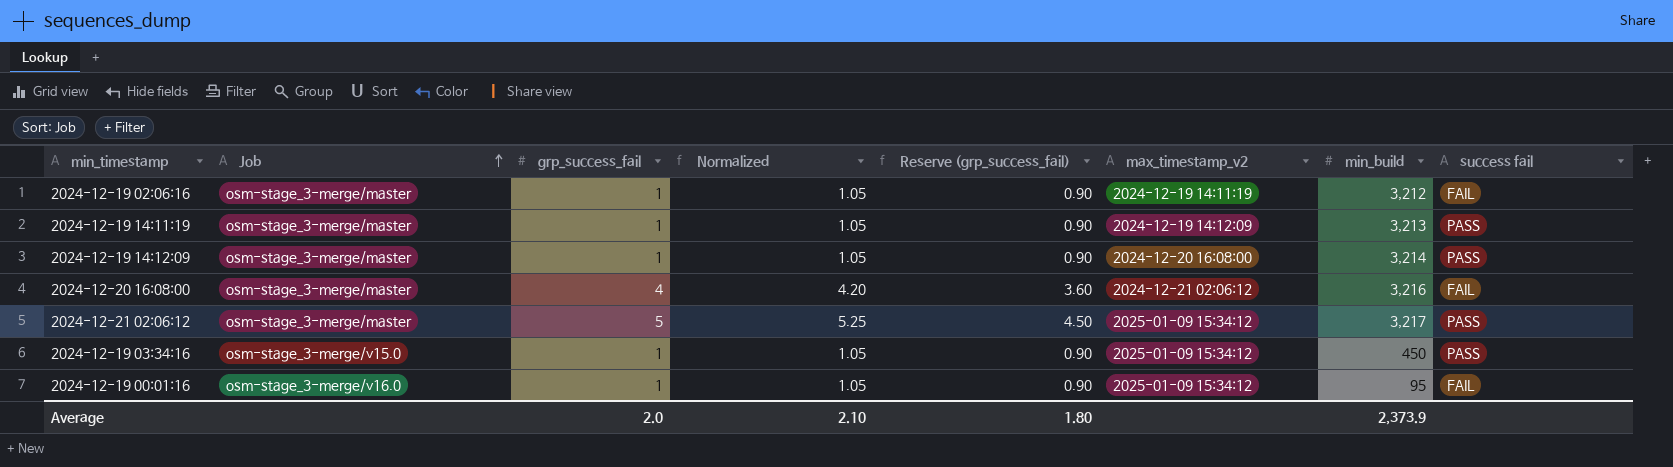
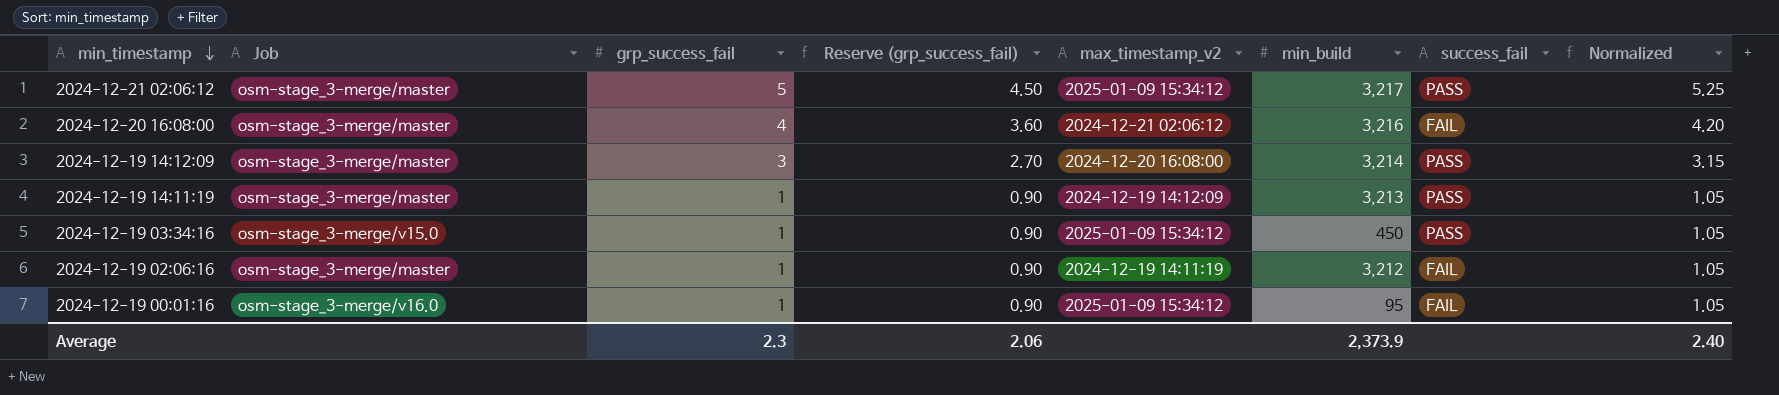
row order: Job ascending -> min_timestamp descending
column name: success fail -> success_fail
column Normalized | position: 4 -> 8
2024-12-19 14:12:09 | grp_success_fail: 1 -> 3
2024-12-19 14:12:09 | Reserve (grp_success_fail): 0.90 -> 2.70
2024-12-19 14:12:09 | Normalized: 1.05 -> 3.15
Average | grp_success_fail: 2.0 -> 2.3
Average | Reserve (grp_success_fail): 1.80 -> 2.06
Average | Normalized: 2.10 -> 2.40

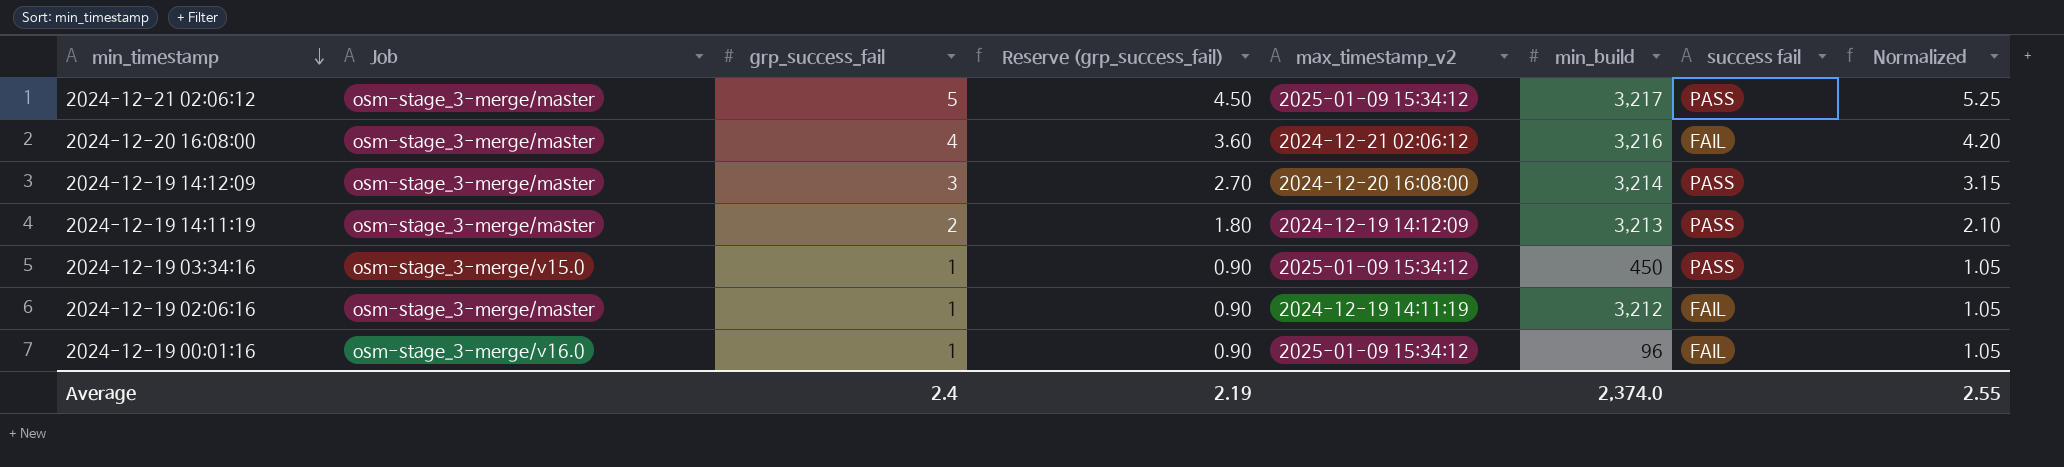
column name: success_fail -> success fail
2024-12-19 14:11:19 | grp_success_fail: 1 -> 2
2024-12-19 14:11:19 | Reserve (grp_success_fail): 0.90 -> 1.80
2024-12-19 14:11:19 | Normalized: 1.05 -> 2.10
2024-12-19 00:01:16 | min_build: 95 -> 96
Average | grp_success_fail: 2.3 -> 2.4
Average | Reserve (grp_success_fail): 2.06 -> 2.19
Average | min_build: 2,373.9 -> 2,374.0
Average | Normalized: 2.40 -> 2.55

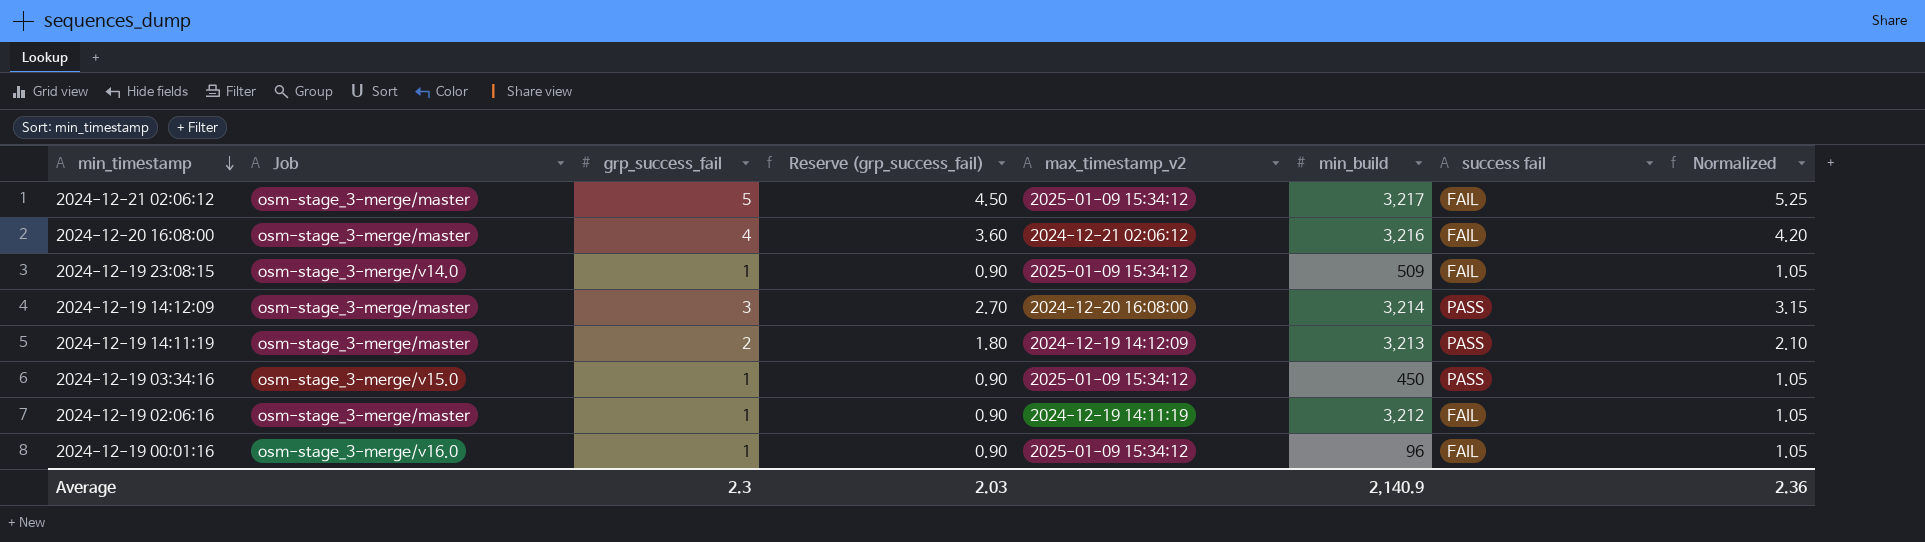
2024-12-21 02:06:12 | success fail: PASS -> FAIL
row 2024-12-19 23:08:15: none -> osm-stage_3-merge/v14.0 | 1 | 0.90 | 2025-01-09 15:34:12 | 509 | FAIL | 1.05
Average | grp_success_fail: 2.4 -> 2.3
Average | Reserve (grp_success_fail): 2.19 -> 2.03
Average | min_build: 2,374.0 -> 2,140.9
Average | Normalized: 2.55 -> 2.36

